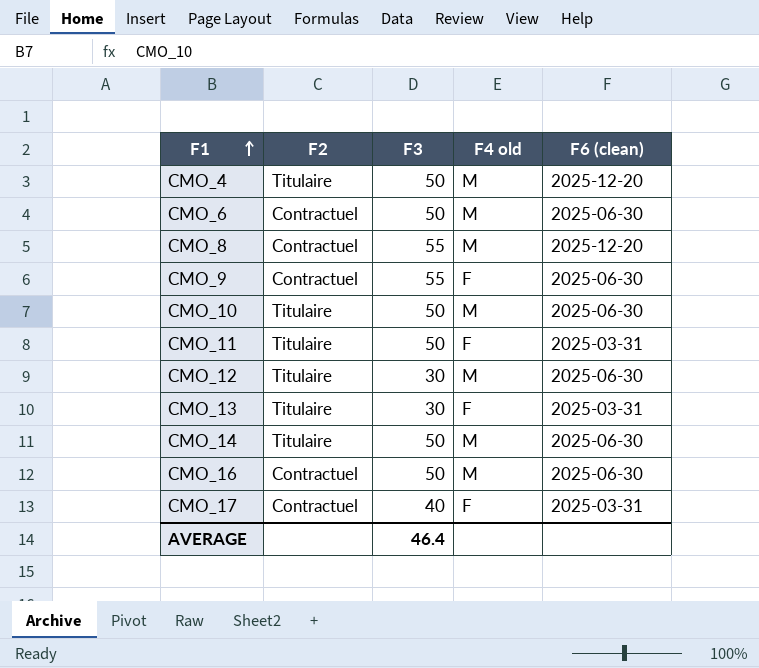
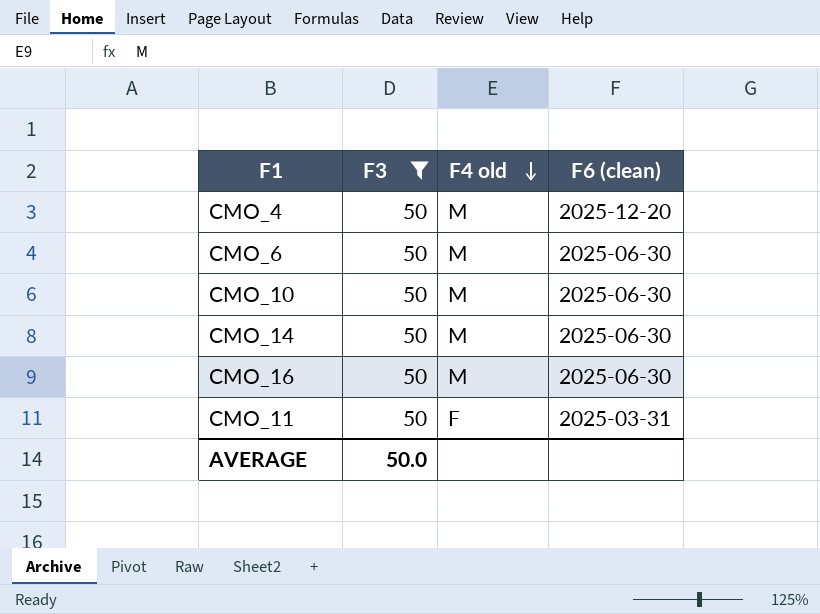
filter: none -> F3 = 50
row order: F1 ascending -> F4 old descending
column F2 | position: 2 -> none
AVERAGE | F3: 46.4 -> 50.0

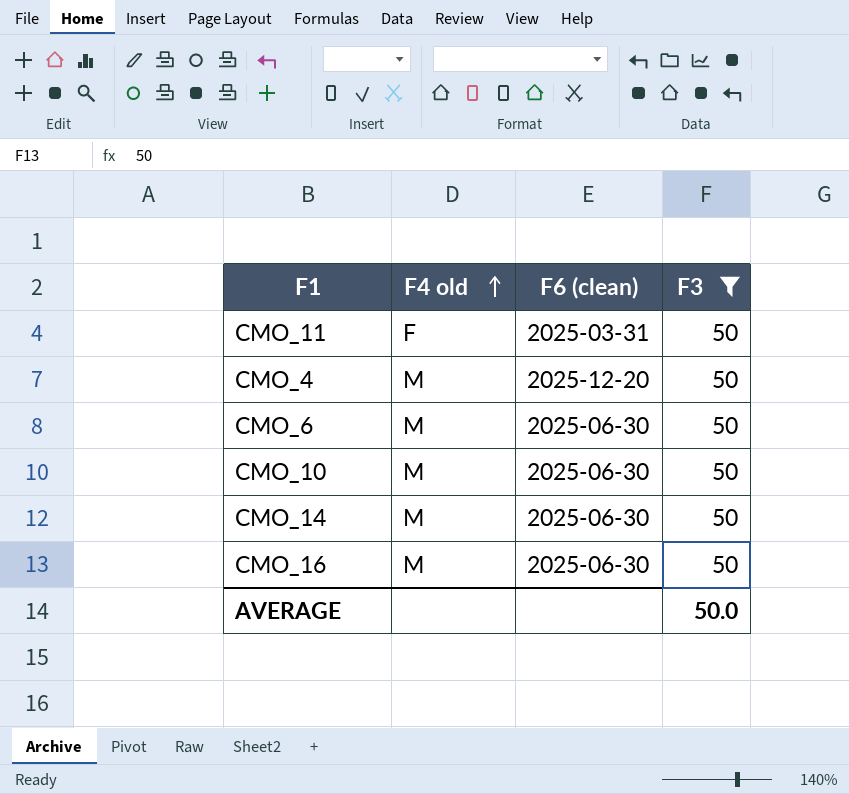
row order: F4 old descending -> F4 old ascending
column F3 | position: 2 -> 4

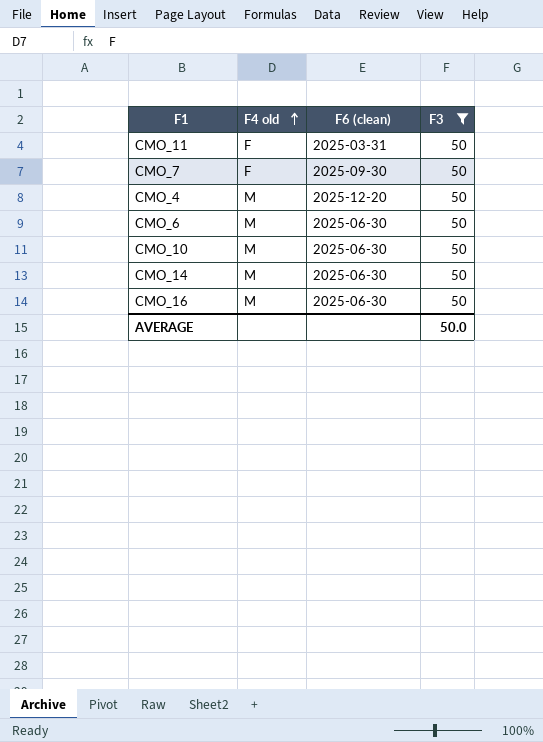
row CMO_7: none -> F | 2025-09-30 | 50

